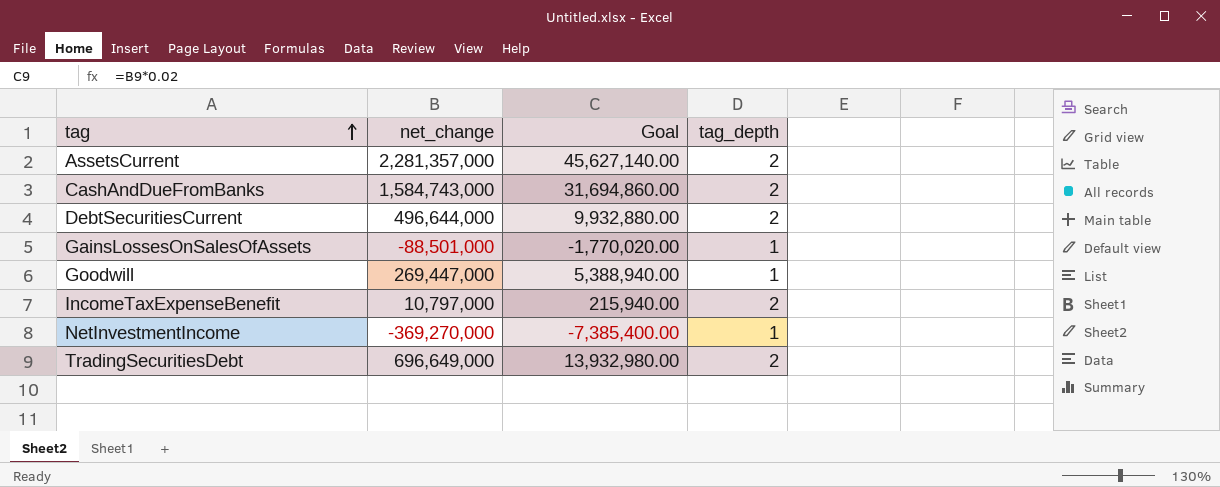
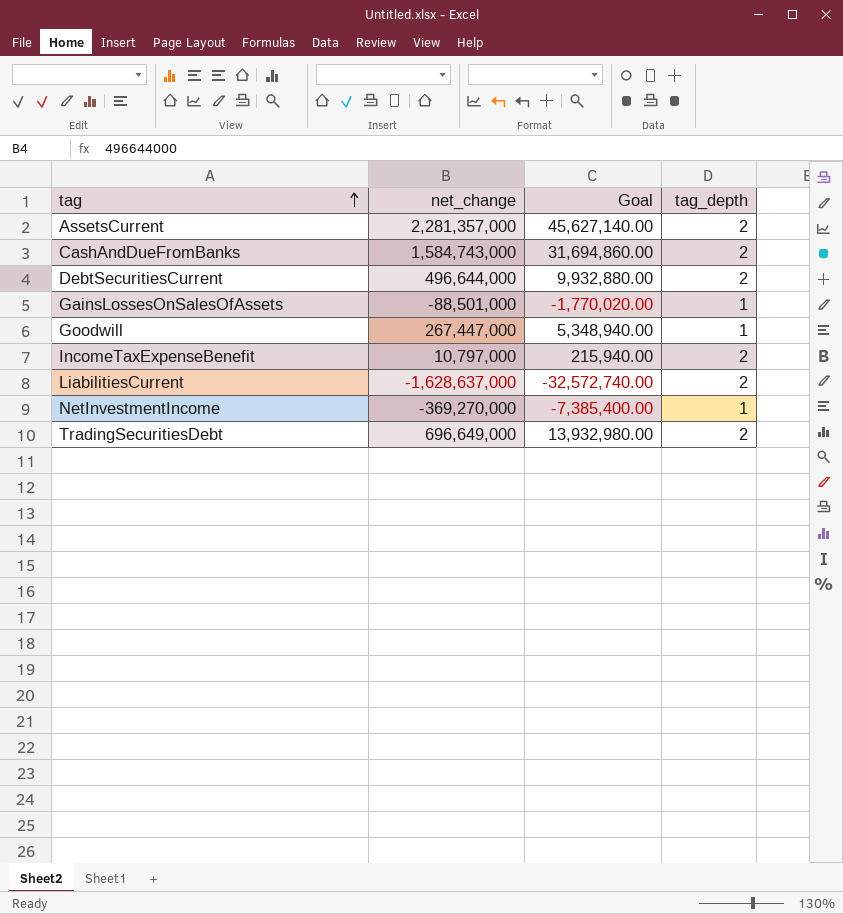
Goodwill | net_change: 269,447,000 -> 267,447,000
Goodwill | Goal: 5,388,940.00 -> 5,348,940.00
row LiabilitiesCurrent: none -> -1,628,637,000 | -32,572,740.00 | 2

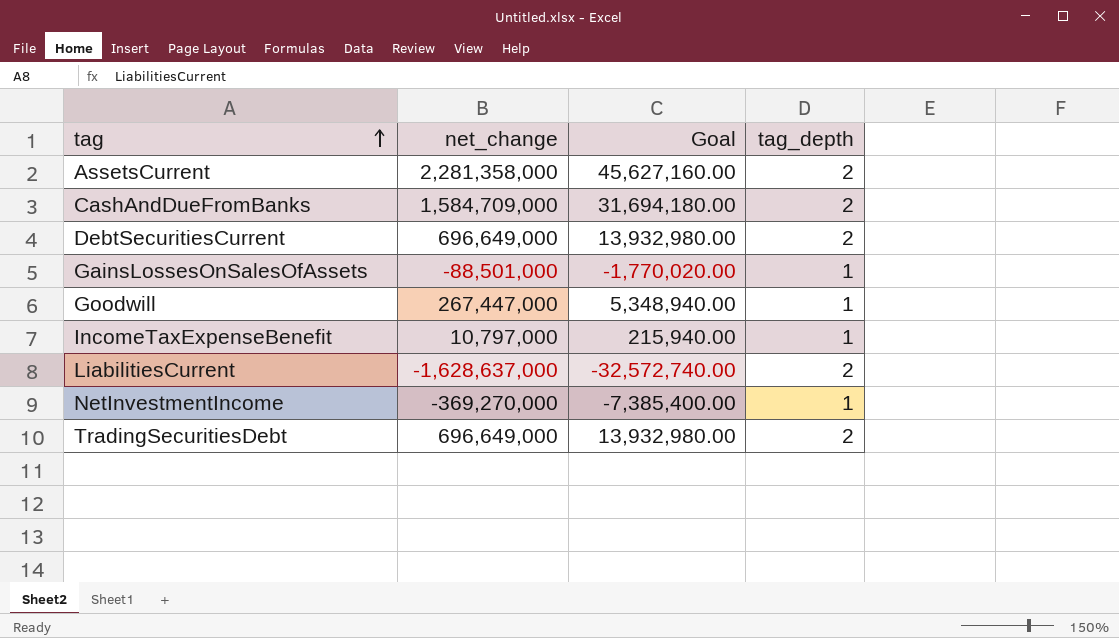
AssetsCurrent | net_change: 2,281,357,000 -> 2,281,358,000
AssetsCurrent | Goal: 45,627,140.00 -> 45,627,160.00
CashAndDueFromBanks | net_change: 1,584,743,000 -> 1,584,709,000
CashAndDueFromBanks | Goal: 31,694,860.00 -> 31,694,180.00
DebtSecuritiesCurrent | net_change: 496,644,000 -> 696,649,000
DebtSecuritiesCurrent | Goal: 9,932,880.00 -> 13,932,980.00
IncomeTaxExpenseBenefit | tag_depth: 2 -> 1

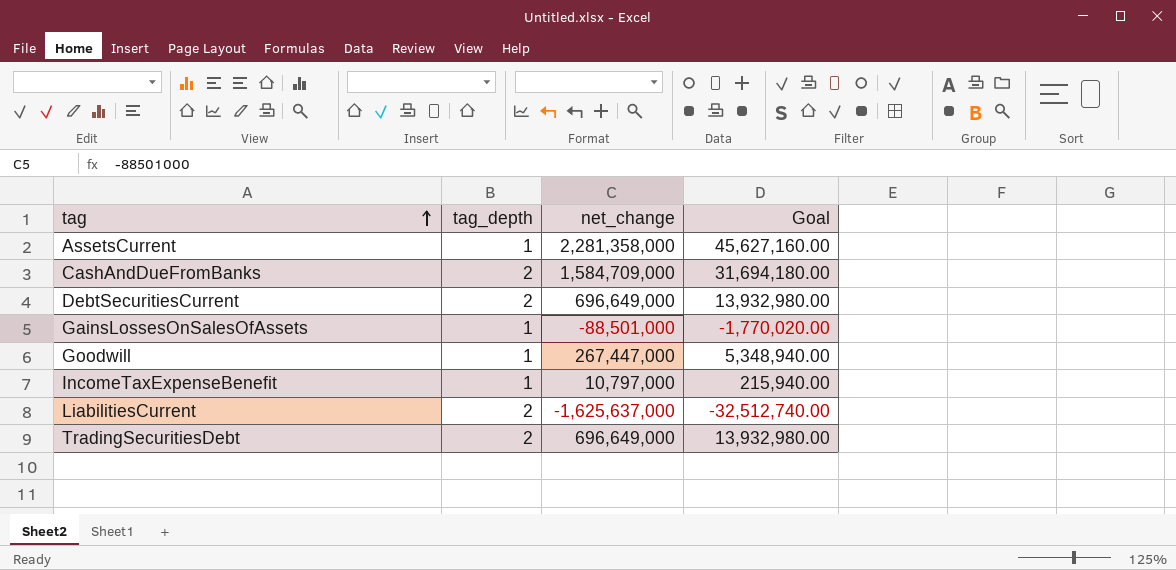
column tag_depth | position: 4 -> 2
row NetInvestmentIncome: -369,270,000 | -7,385,400.00 | 1 -> none
AssetsCurrent | tag_depth: 2 -> 1
LiabilitiesCurrent | net_change: -1,628,637,000 -> -1,625,637,000
LiabilitiesCurrent | Goal: -32,572,740.00 -> -32,512,740.00

